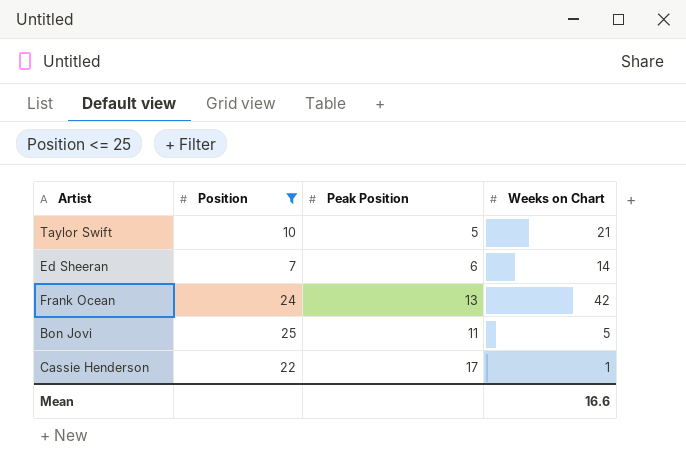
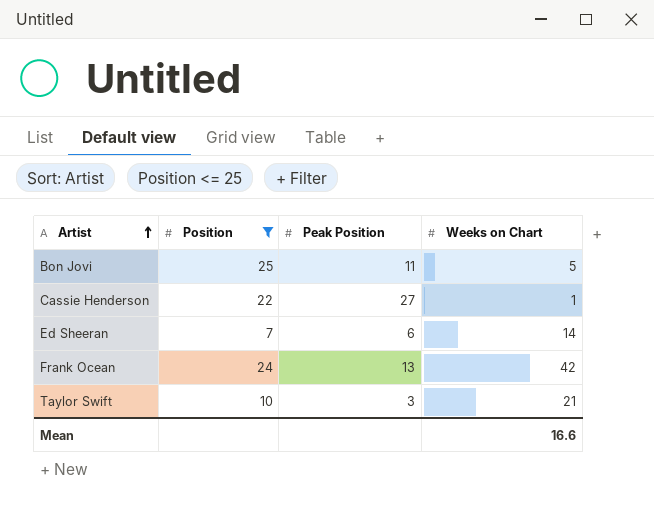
row order: none -> Artist ascending
Cassie Henderson | Peak Position: 17 -> 27
Taylor Swift | Peak Position: 5 -> 3

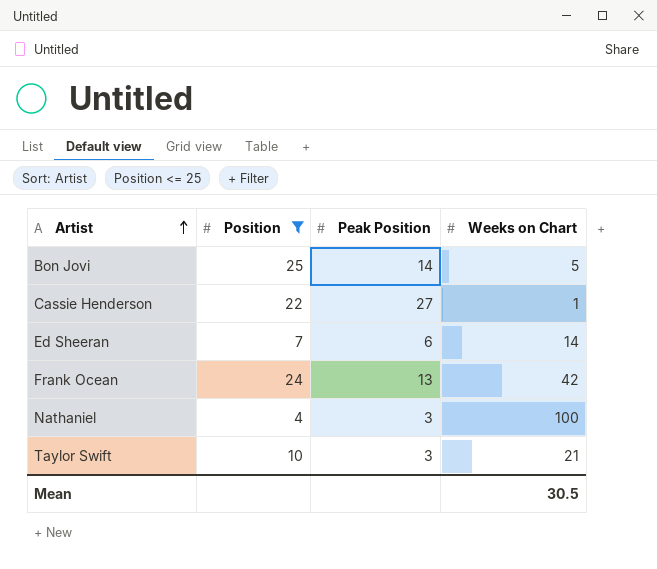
Bon Jovi | Peak Position: 11 -> 14
row Nathaniel: none -> 4 | 3 | 100
Mean | Weeks on Chart: 16.6 -> 30.5

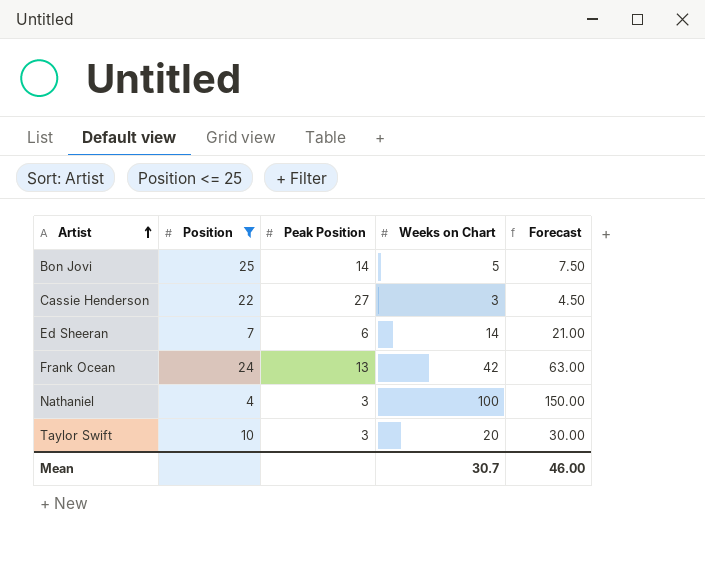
column Forecast | formula: none -> [Weeks on Chart] * 1.5
Cassie Henderson | Weeks on Chart: 1 -> 3
Taylor Swift | Weeks on Chart: 21 -> 20
Mean | Weeks on Chart: 30.5 -> 30.7

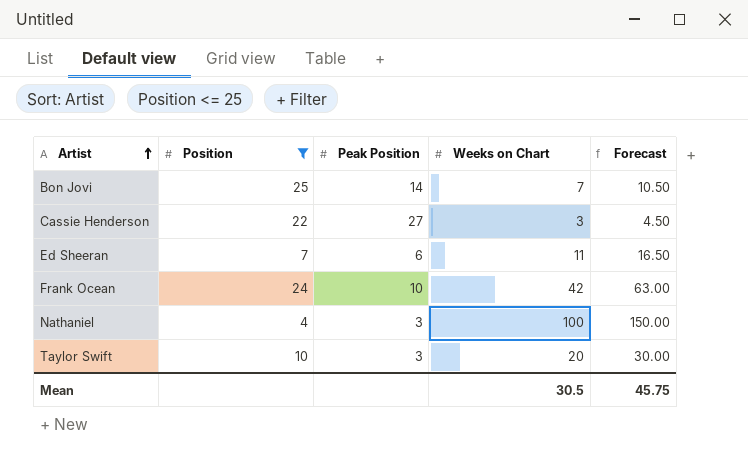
Bon Jovi | Weeks on Chart: 5 -> 7
Bon Jovi | Forecast: 7.50 -> 10.50
Ed Sheeran | Weeks on Chart: 14 -> 11
Ed Sheeran | Forecast: 21.00 -> 16.50
Frank Ocean | Peak Position: 13 -> 10
Mean | Weeks on Chart: 30.7 -> 30.5
Mean | Forecast: 46.00 -> 45.75

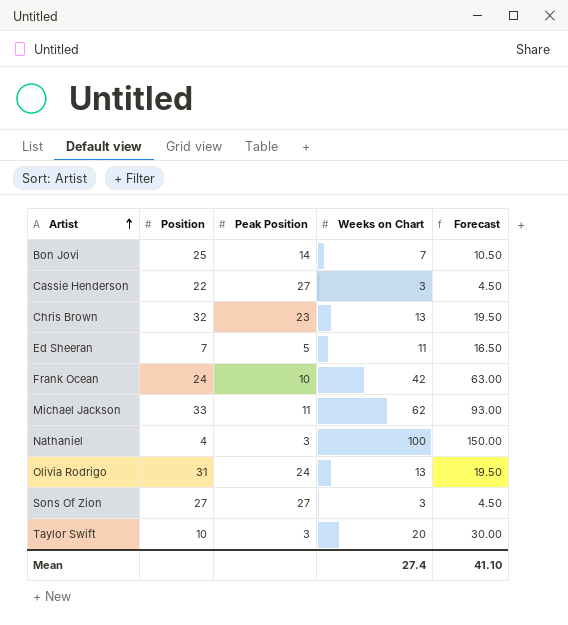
filter: Position <= 25 -> none
Ed Sheeran | Peak Position: 6 -> 5
Mean | Weeks on Chart: 30.5 -> 27.4
Mean | Forecast: 45.75 -> 41.10

